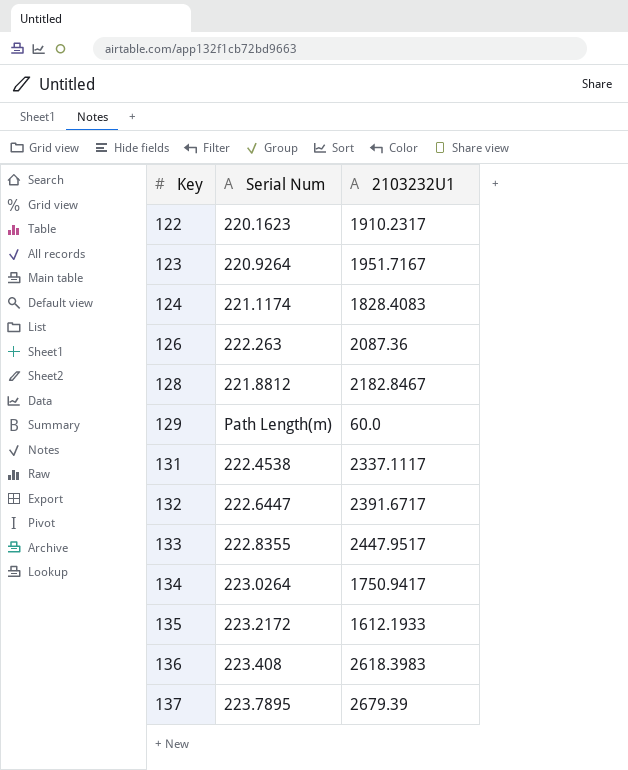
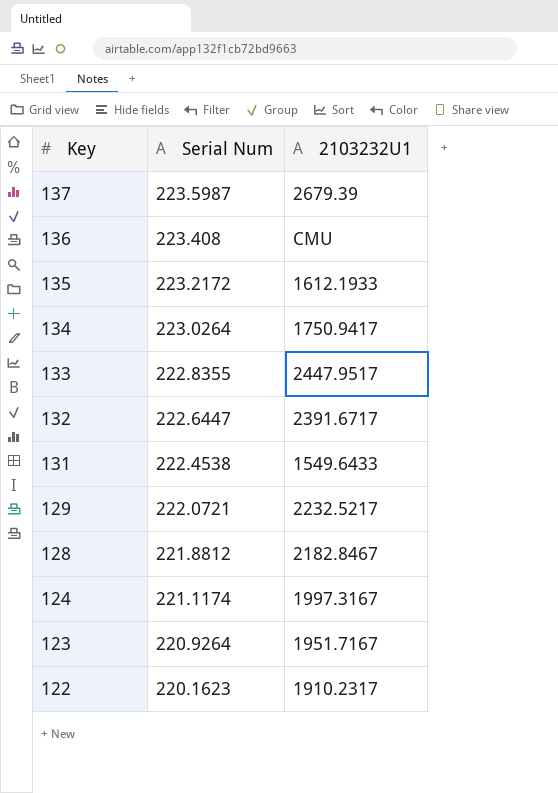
row order: Key ascending -> Key descending
row 126: 222.263 | 2087.36 -> none
137 | Serial Num: 223.7895 -> 223.5987
136 | 2103232U1: 2618.3983 -> CMU
131 | 2103232U1: 2337.1117 -> 1549.6433
129 | Serial Num: Path Length(m) -> 222.0721
129 | 2103232U1: 60.0 -> 2232.5217
124 | 2103232U1: 1828.4083 -> 1997.3167

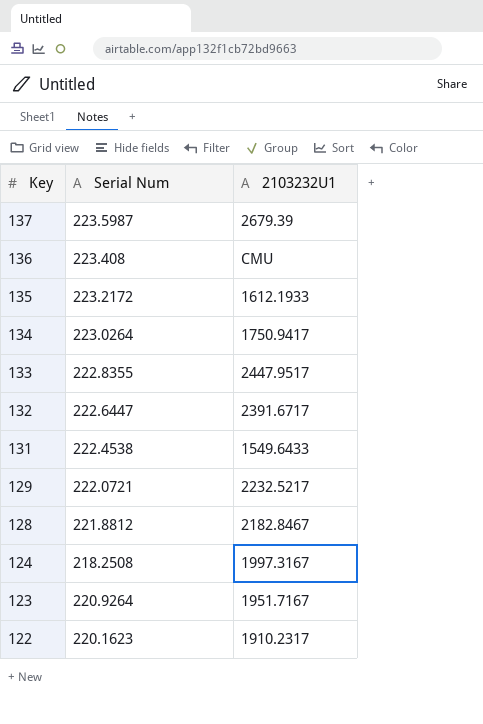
124 | Serial Num: 221.1174 -> 218.2508

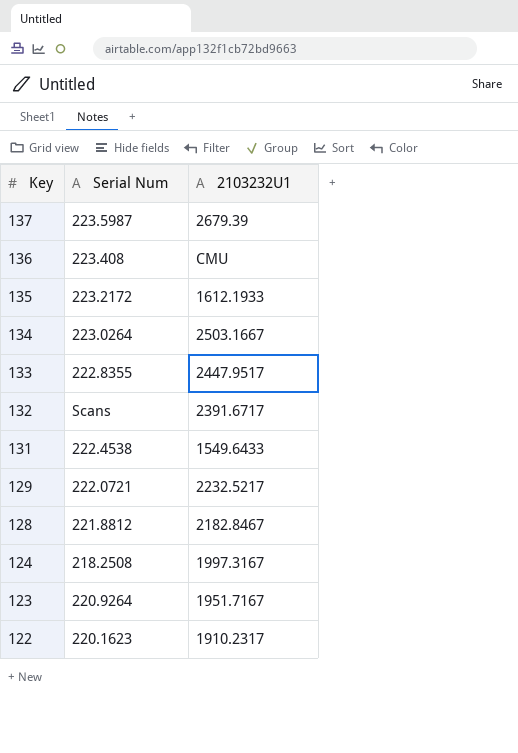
134 | 2103232U1: 1750.9417 -> 2503.1667
132 | Serial Num: 222.6447 -> Scans

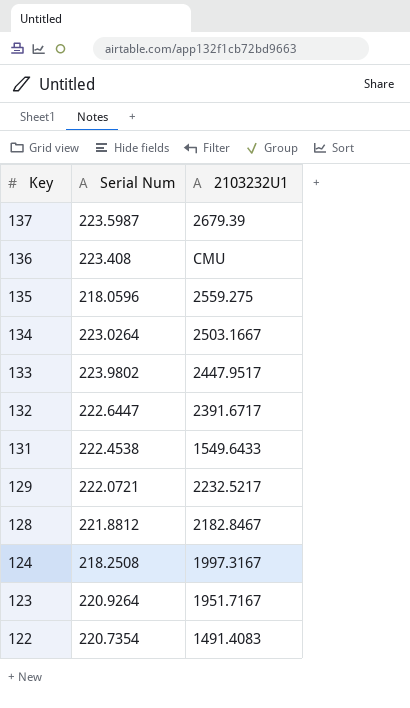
135 | Serial Num: 223.2172 -> 218.0596
135 | 2103232U1: 1612.1933 -> 2559.275
133 | Serial Num: 222.8355 -> 223.9802
132 | Serial Num: Scans -> 222.6447
122 | Serial Num: 220.1623 -> 220.7354
122 | 2103232U1: 1910.2317 -> 1491.4083

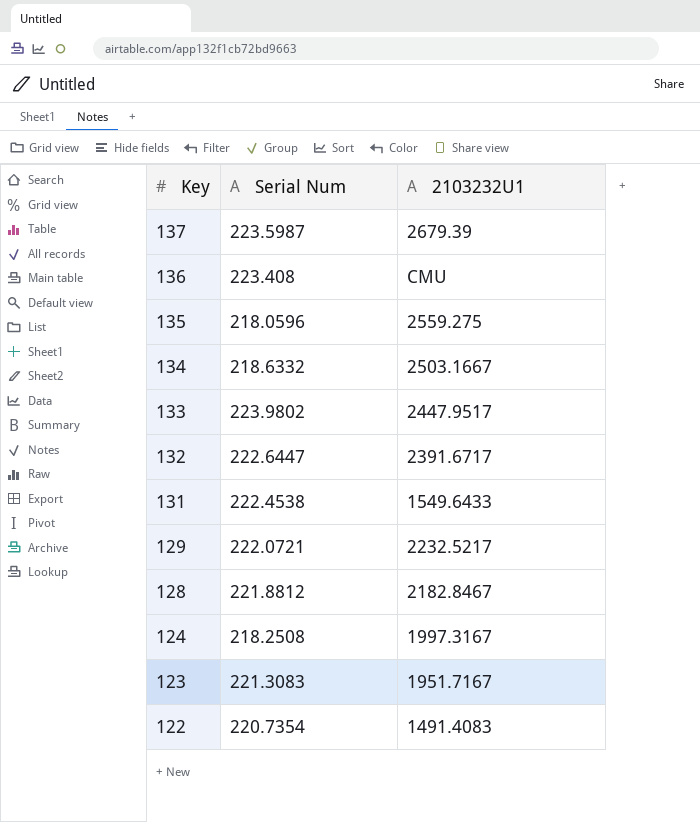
134 | Serial Num: 223.0264 -> 218.6332
123 | Serial Num: 220.9264 -> 221.3083

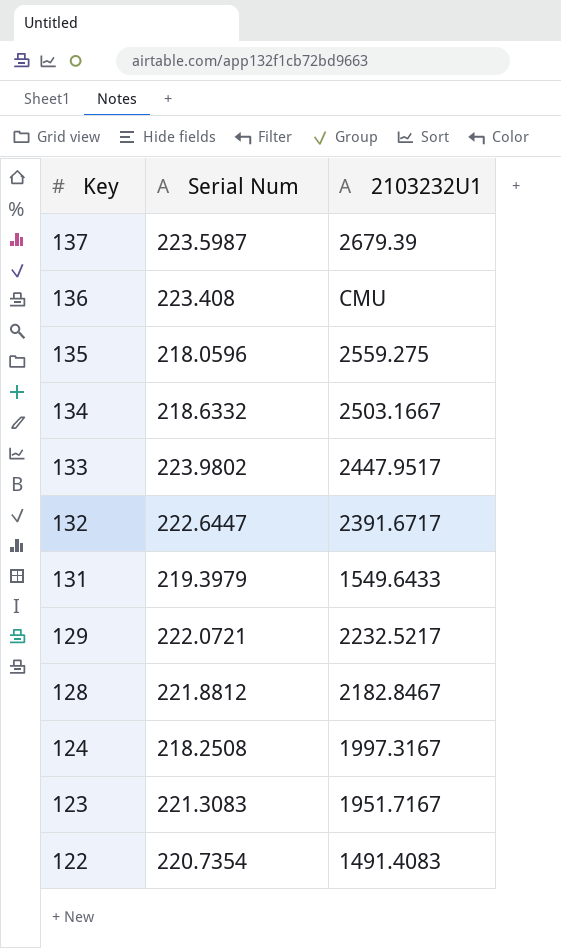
131 | Serial Num: 222.4538 -> 219.3979

